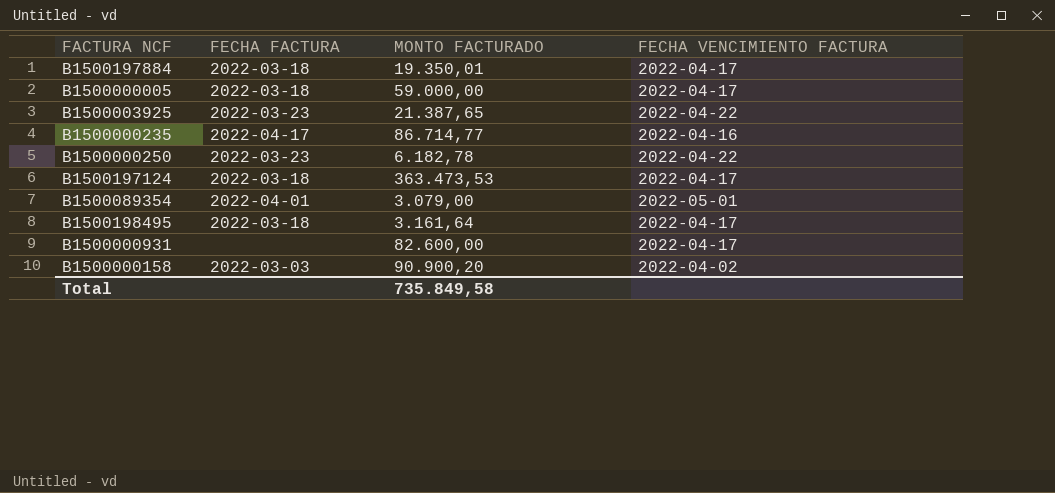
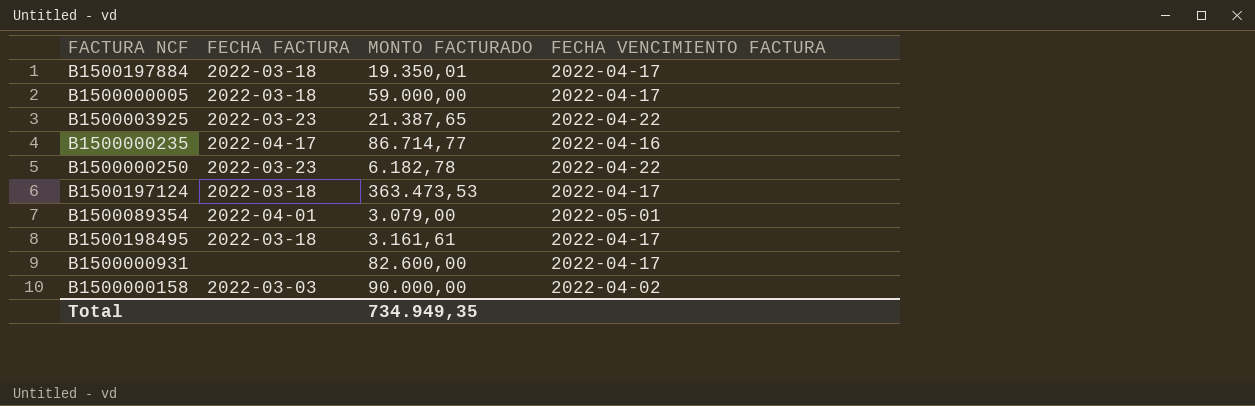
B1500198495 | MONTO FACTURADO: 3.161,64 -> 3.161,61
B1500000158 | MONTO FACTURADO: 90.900,20 -> 90.000,00
Total | MONTO FACTURADO: 735.849,58 -> 734.949,35

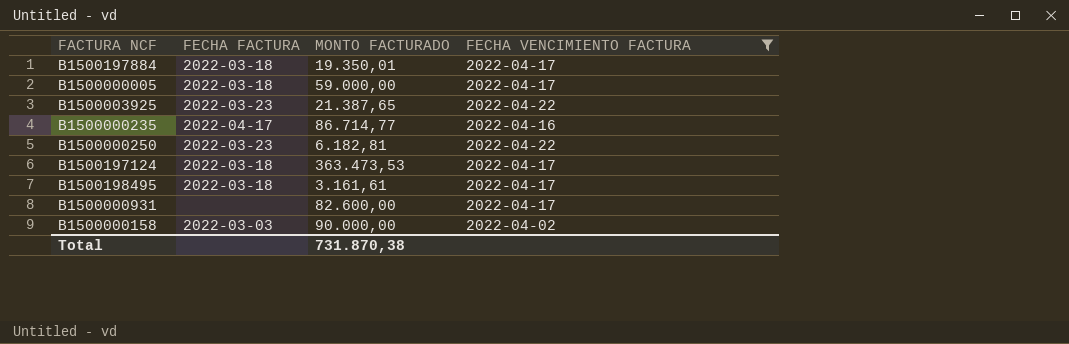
filter: none -> FECHA VENCIMIENTO FACTURA != 2022-05-01
B1500000250 | MONTO FACTURADO: 6.182,78 -> 6.182,81
Total | MONTO FACTURADO: 734.949,35 -> 731.870,38

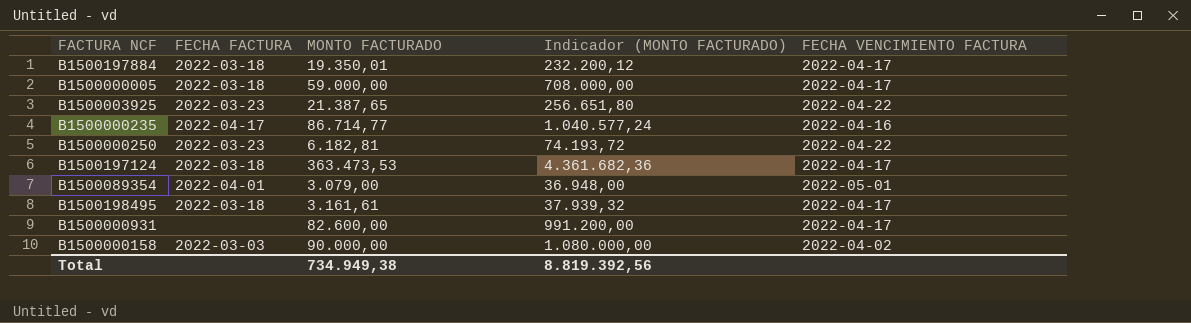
filter: FECHA VENCIMIENTO FACTURA != 2022-05-01 -> none
column Indicador (MONTO FACTURADO) | formula: none -> [MONTO FACTURADO] * 12
Total | MONTO FACTURADO: 731.870,38 -> 734.949,38

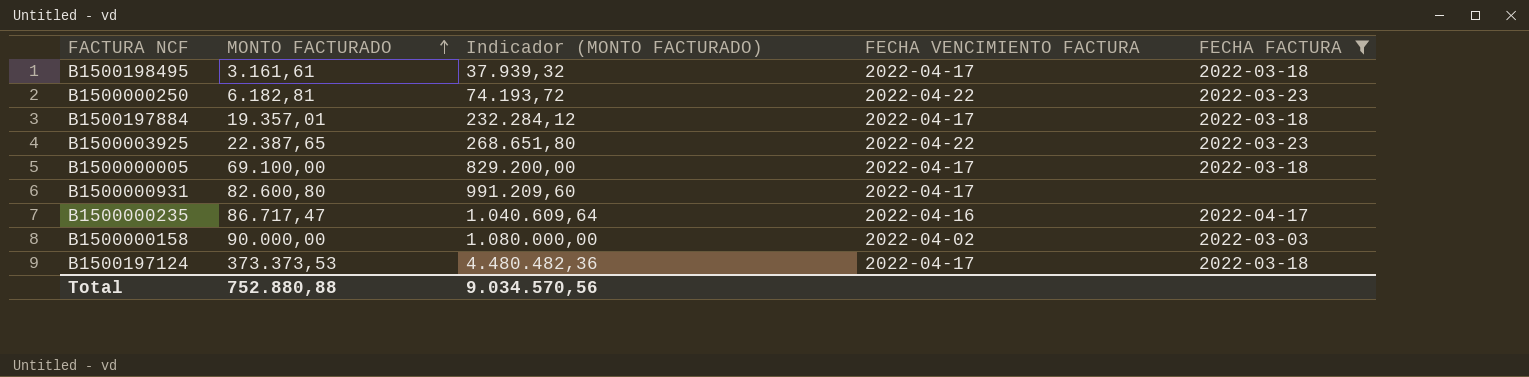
filter: none -> FECHA FACTURA != 2022-04-01
row order: none -> MONTO FACTURADO ascending
column FECHA FACTURA | position: 2 -> 5
B1500197884 | MONTO FACTURADO: 19.350,01 -> 19.357,01
B1500197884 | Indicador (MONTO FACTURADO): 232.200,12 -> 232.284,12
B1500003925 | MONTO FACTURADO: 21.387,65 -> 22.387,65
B1500003925 | Indicador (MONTO FACTURADO): 256.651,80 -> 268.651,80
B1500000005 | MONTO FACTURADO: 59.000,00 -> 69.100,00
B1500000005 | Indicador (MONTO FACTURADO): 708.000,00 -> 829.200,00
B1500000931 | MONTO FACTURADO: 82.600,00 -> 82.600,80
B1500000931 | Indicador (MONTO FACTURADO): 991.200,00 -> 991.209,60
B1500000235 | MONTO FACTURADO: 86.714,77 -> 86.717,47
B1500000235 | Indicador (MONTO FACTURADO): 1.040.577,24 -> 1.040.609,64
B1500197124 | MONTO FACTURADO: 363.473,53 -> 373.373,53
B1500197124 | Indicador (MONTO FACTURADO): 4.361.682,36 -> 4.480.482,36
Total | MONTO FACTURADO: 734.949,38 -> 752.880,88
Total | Indicador (MONTO FACTURADO): 8.819.392,56 -> 9.034.570,56

